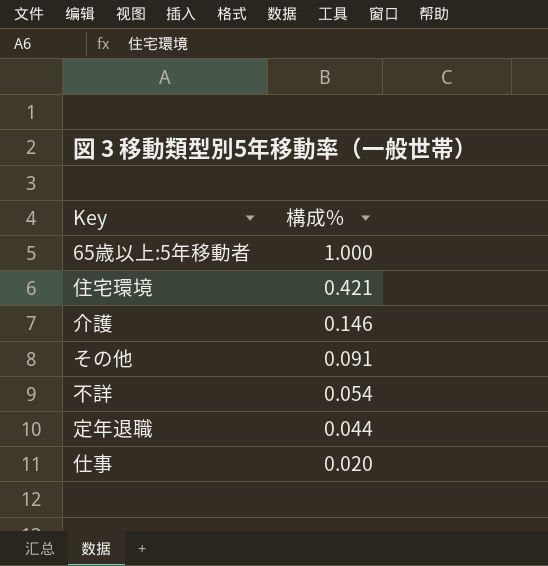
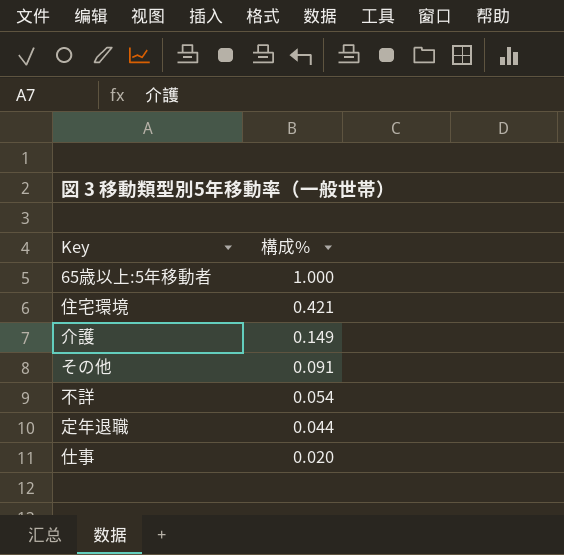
介護 | 構成%: 0.146 -> 0.149

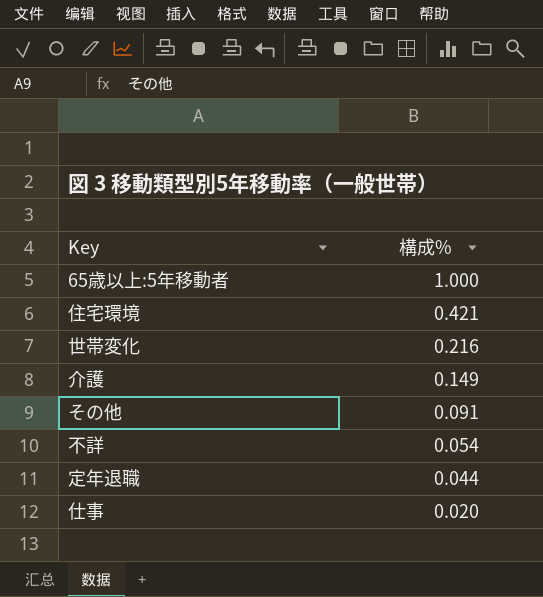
row 世帯変化: none -> 0.216

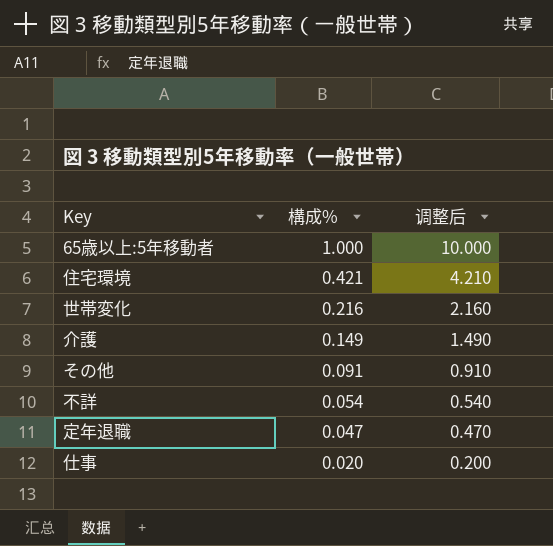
column 调整后 | formula: none -> [構成%] * 10
定年退職 | 構成%: 0.044 -> 0.047

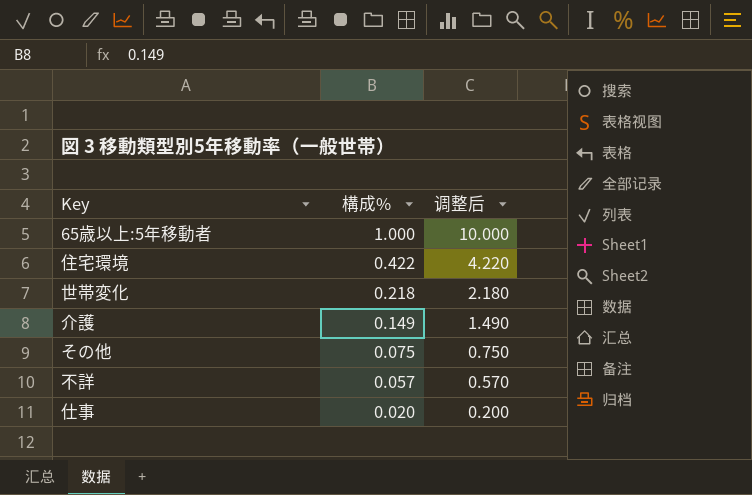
row 定年退職: 0.047 | 0.470 -> none
住宅環境 | 構成%: 0.421 -> 0.422
住宅環境 | 调整后: 4.210 -> 4.220
世帯変化 | 構成%: 0.216 -> 0.218
世帯変化 | 调整后: 2.160 -> 2.180
その他 | 構成%: 0.091 -> 0.075
その他 | 调整后: 0.910 -> 0.750
不詳 | 構成%: 0.054 -> 0.057
不詳 | 调整后: 0.540 -> 0.570

